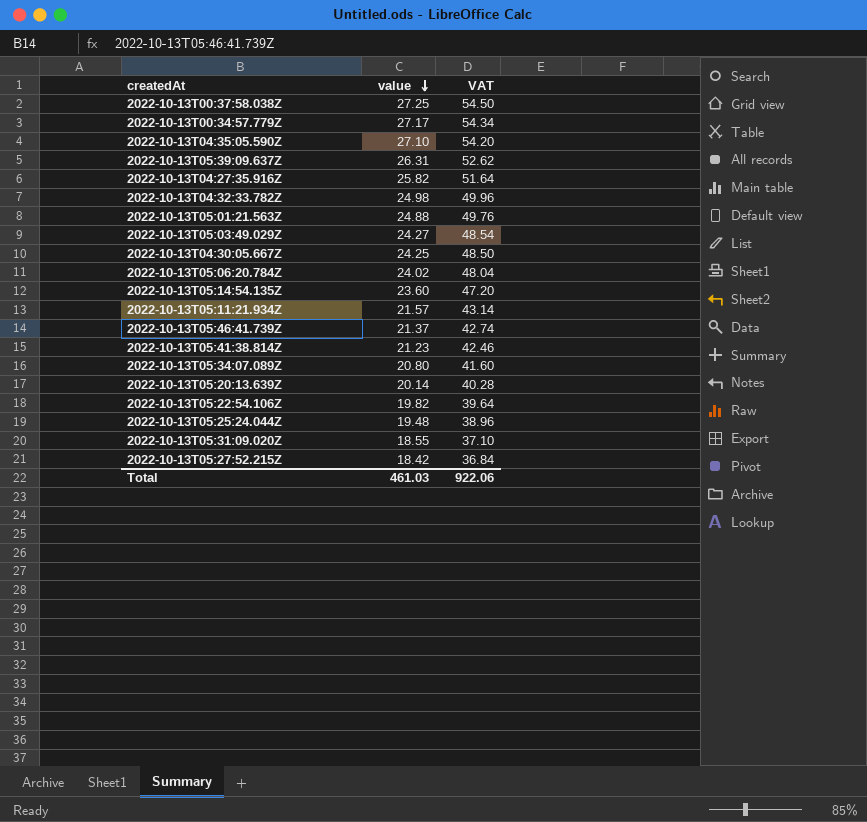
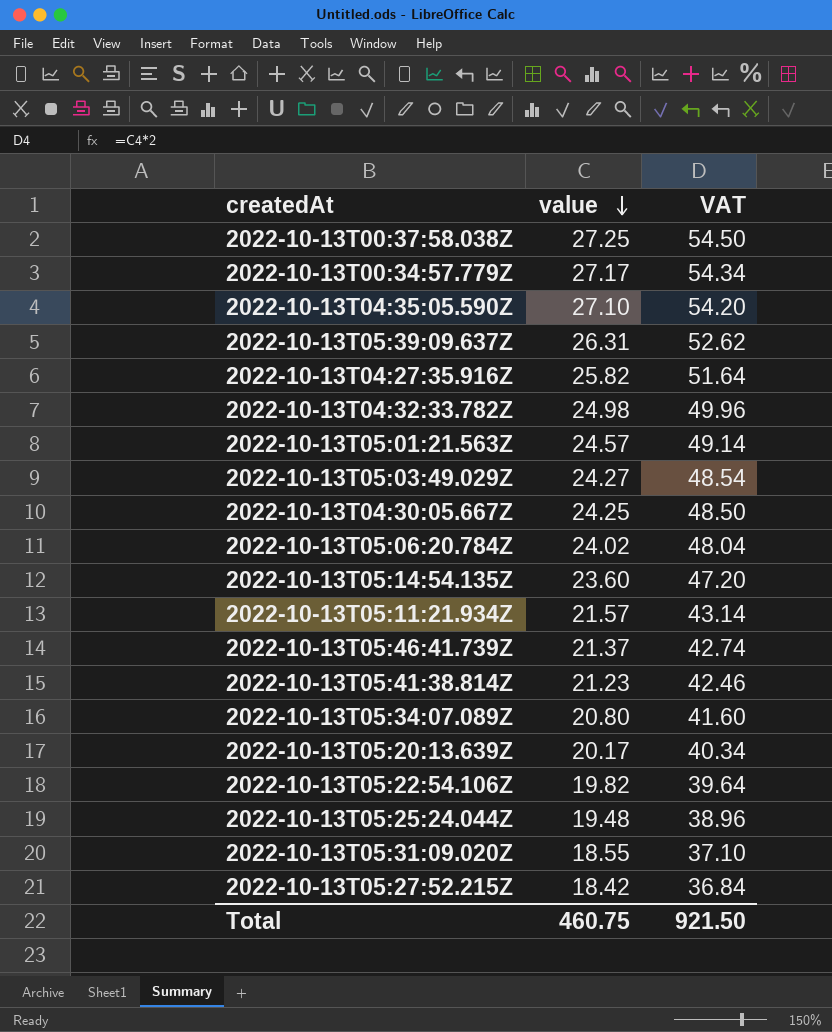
2022-10-13T05:01:21.563Z | value: 24.88 -> 24.57
2022-10-13T05:01:21.563Z | VAT: 49.76 -> 49.14
2022-10-13T05:20:13.639Z | value: 20.14 -> 20.17
2022-10-13T05:20:13.639Z | VAT: 40.28 -> 40.34
Total | value: 461.03 -> 460.75
Total | VAT: 922.06 -> 921.50

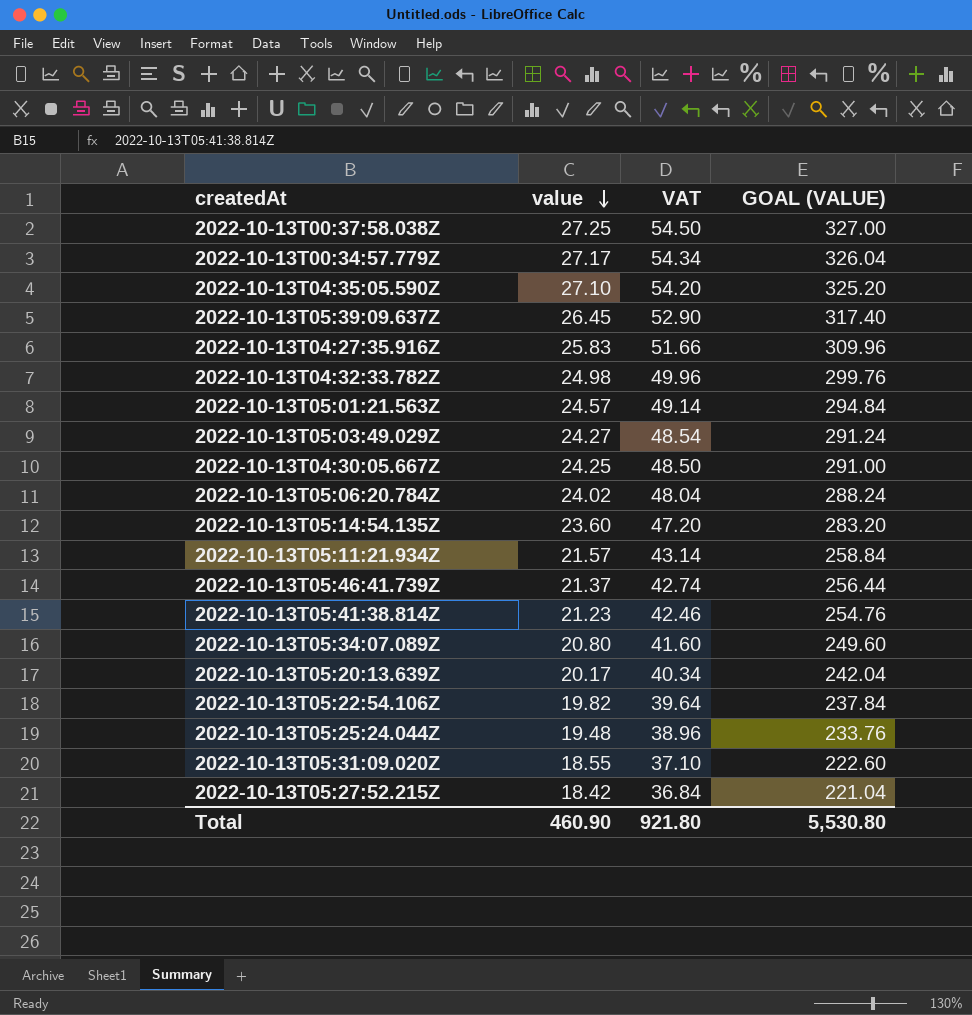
column GOAL (VALUE) | formula: none -> [value] * 12
2022-10-13T05:39:09.637Z | value: 26.31 -> 26.45
2022-10-13T05:39:09.637Z | VAT: 52.62 -> 52.90
2022-10-13T04:27:35.916Z | value: 25.82 -> 25.83
2022-10-13T04:27:35.916Z | VAT: 51.64 -> 51.66
Total | value: 460.75 -> 460.90
Total | VAT: 921.50 -> 921.80

